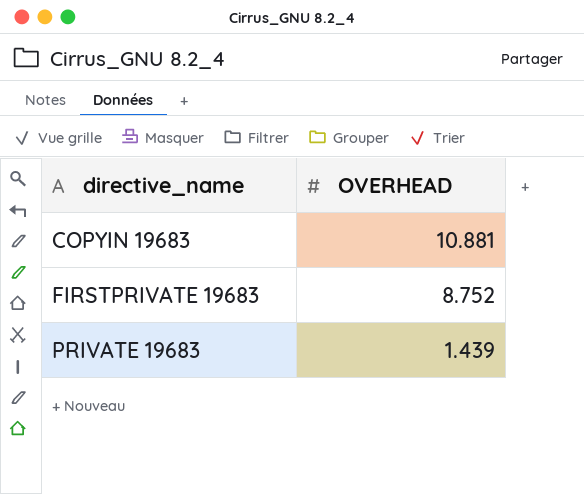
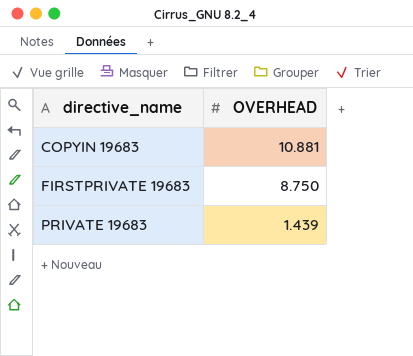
FIRSTPRIVATE 19683 | OVERHEAD: 8.752 -> 8.750

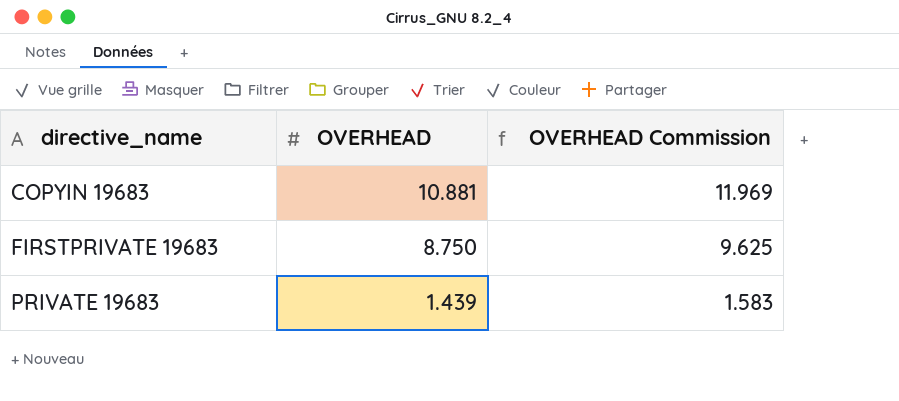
column OVERHEAD Commission | formula: none -> [OVERHEAD] * 1.1

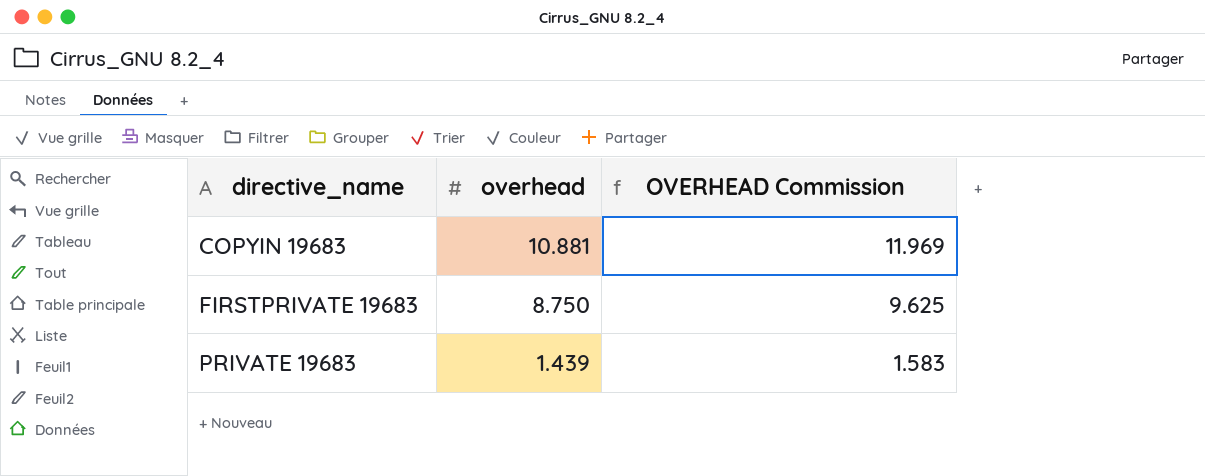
column name: OVERHEAD -> overhead

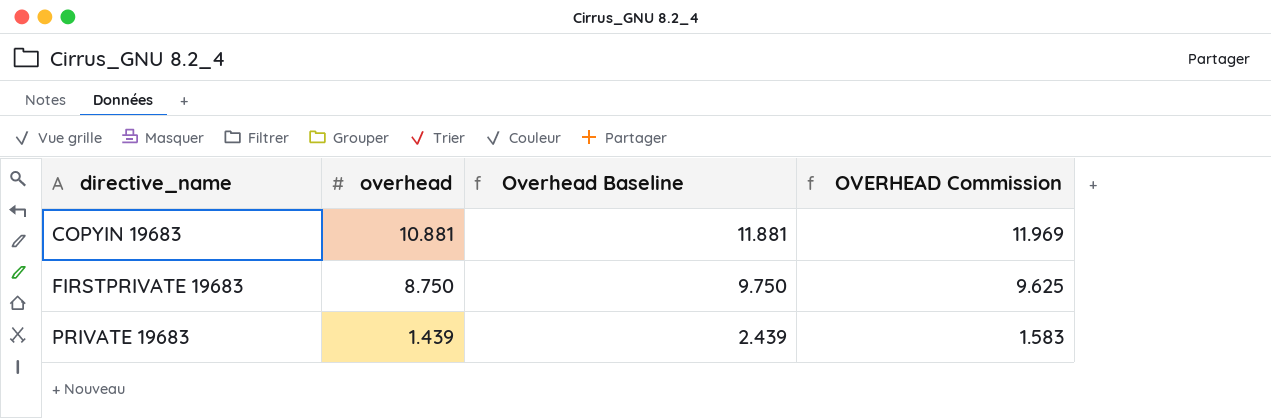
column Overhead Baseline | formula: none -> [overhead] + 1

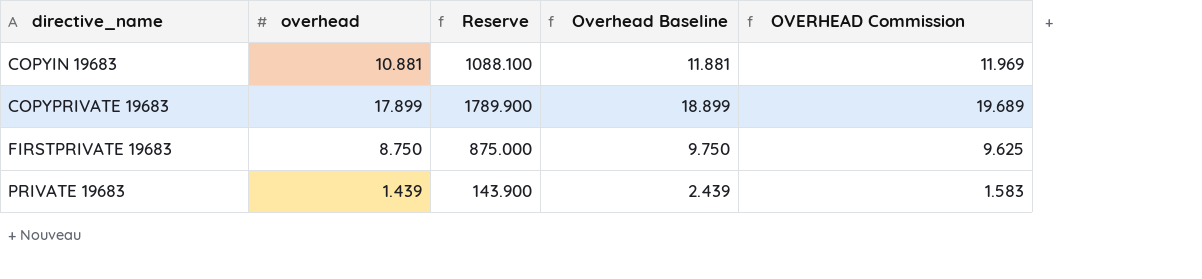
column Reserve | formula: none -> [overhead] * 100
row COPYPRIVATE 19683: none -> 17.899 | 1789.900 | 18.899 | 19.689

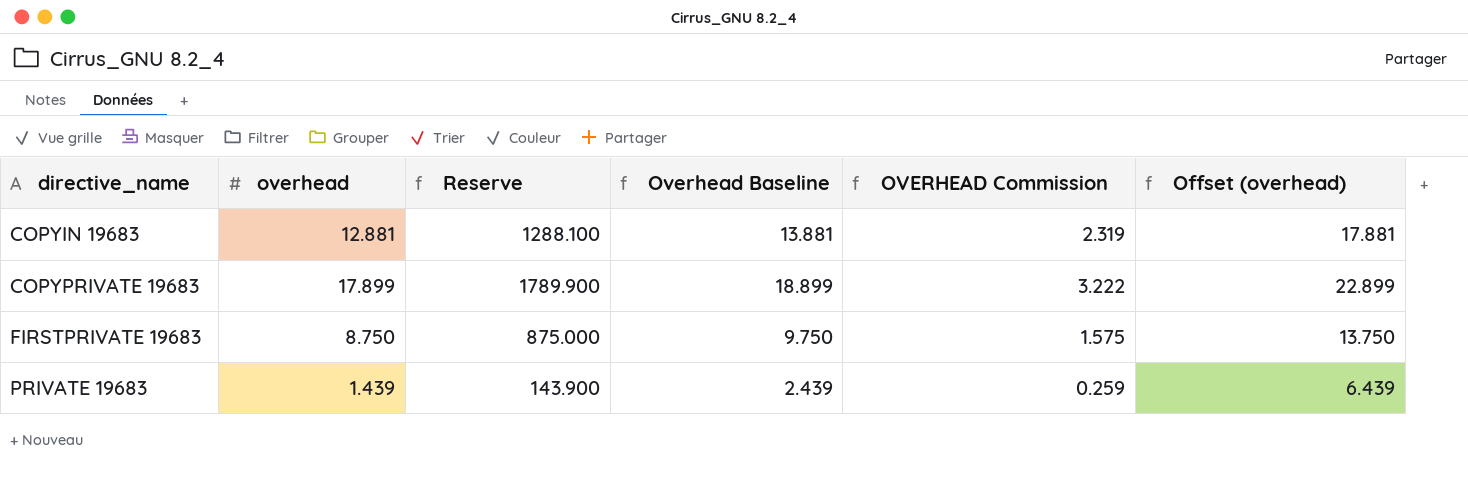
column OVERHEAD Commission | formula: [overhead] * 1.1 -> [overhead] * 0.18
column Offset (overhead) | formula: none -> [overhead] + 5
COPYIN 19683 | overhead: 10.881 -> 12.881
COPYIN 19683 | Reserve: 1088.100 -> 1288.100
COPYIN 19683 | Overhead Baseline: 11.881 -> 13.881

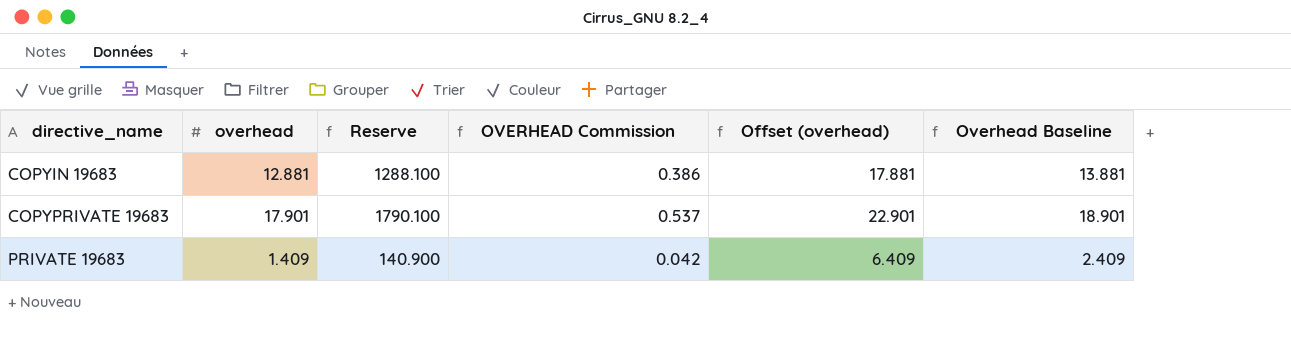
column OVERHEAD Commission | formula: [overhead] * 0.18 -> [overhead] * 0.03
column Overhead Baseline | position: 4 -> 6
row FIRSTPRIVATE 19683: 8.750 | 875.000 | 9.750 | 1.575 | 13.750 -> none
COPYPRIVATE 19683 | overhead: 17.899 -> 17.901
COPYPRIVATE 19683 | Reserve: 1789.900 -> 1790.100
COPYPRIVATE 19683 | Offset (overhead): 22.899 -> 22.901
COPYPRIVATE 19683 | Overhead Baseline: 18.899 -> 18.901
PRIVATE 19683 | overhead: 1.439 -> 1.409
PRIVATE 19683 | Reserve: 143.900 -> 140.900
PRIVATE 19683 | Offset (overhead): 6.439 -> 6.409
PRIVATE 19683 | Overhead Baseline: 2.439 -> 2.409

